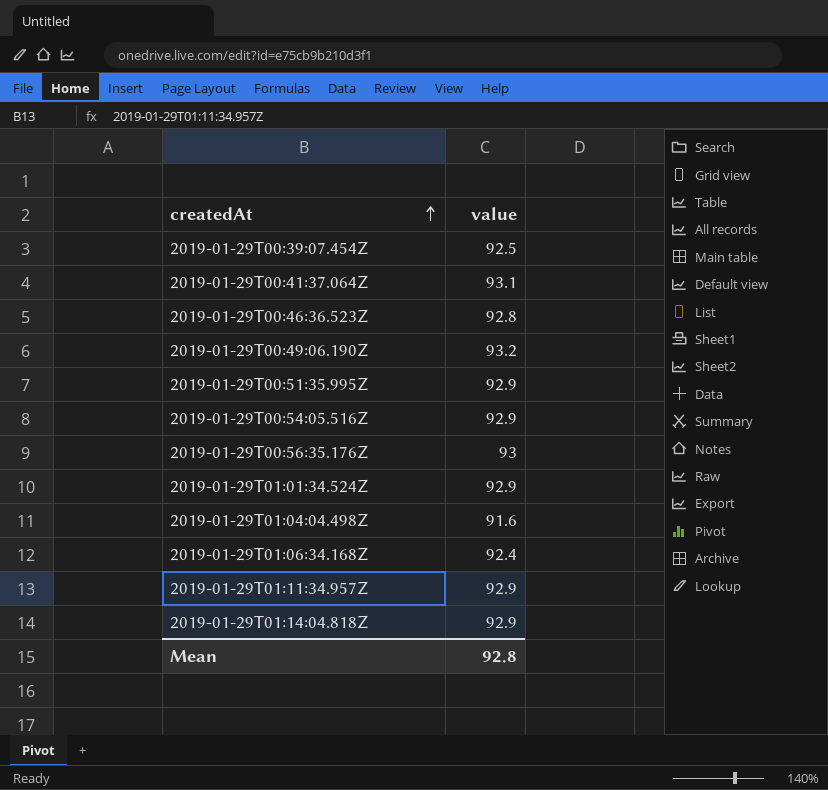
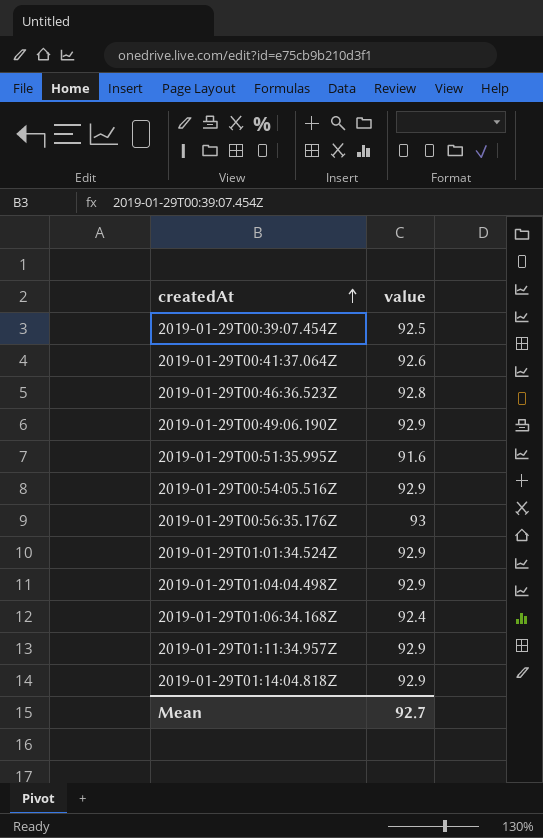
2019-01-29T00:41:37.064Z | value: 93.1 -> 92.6
2019-01-29T00:49:06.190Z | value: 93.2 -> 92.9
2019-01-29T00:51:35.995Z | value: 92.9 -> 91.6
2019-01-29T01:04:04.498Z | value: 91.6 -> 92.9
Mean | value: 92.8 -> 92.7

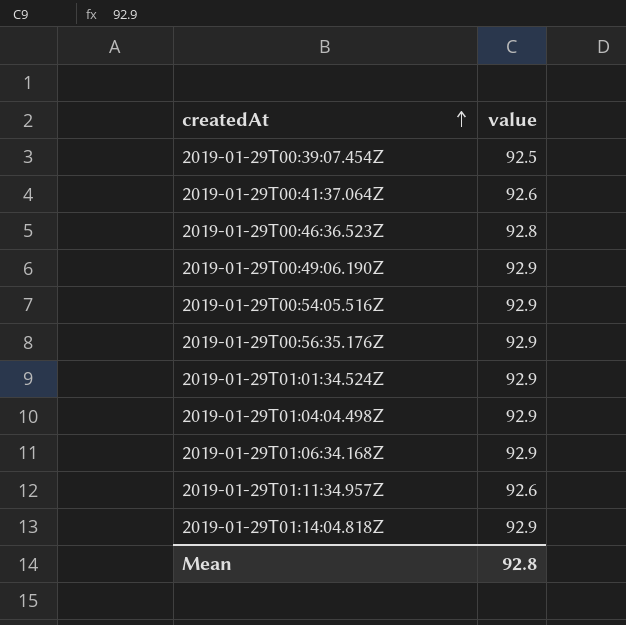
row 2019-01-29T00:51:35.995Z: 91.6 -> none
2019-01-29T00:56:35.176Z | value: 93 -> 92.9
2019-01-29T01:06:34.168Z | value: 92.4 -> 92.9
2019-01-29T01:11:34.957Z | value: 92.9 -> 92.6
Mean | value: 92.7 -> 92.8

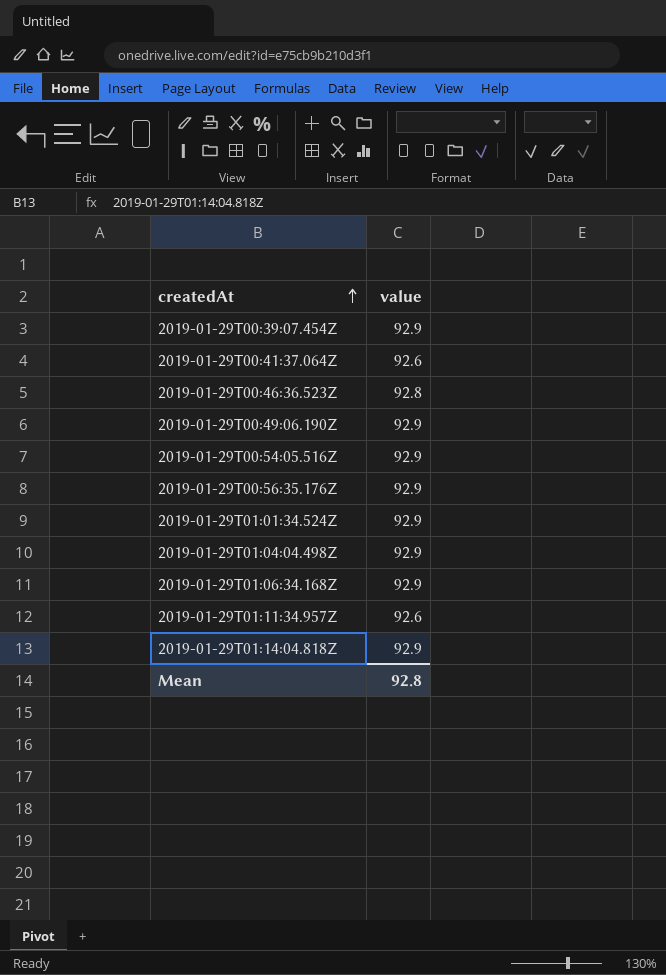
2019-01-29T00:39:07.454Z | value: 92.5 -> 92.9

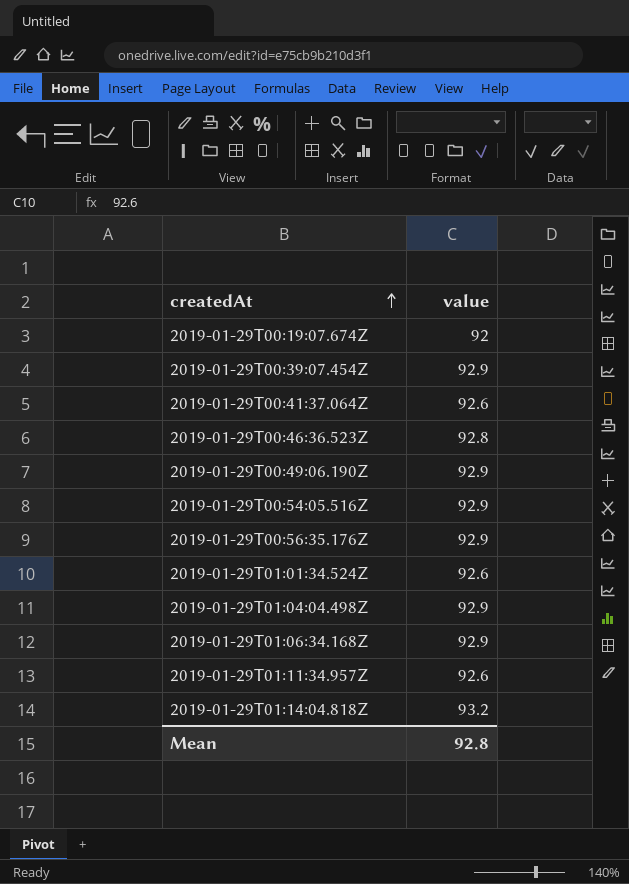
row 2019-01-29T00:19:07.674Z: none -> 92
2019-01-29T01:01:34.524Z | value: 92.9 -> 92.6
2019-01-29T01:14:04.818Z | value: 92.9 -> 93.2

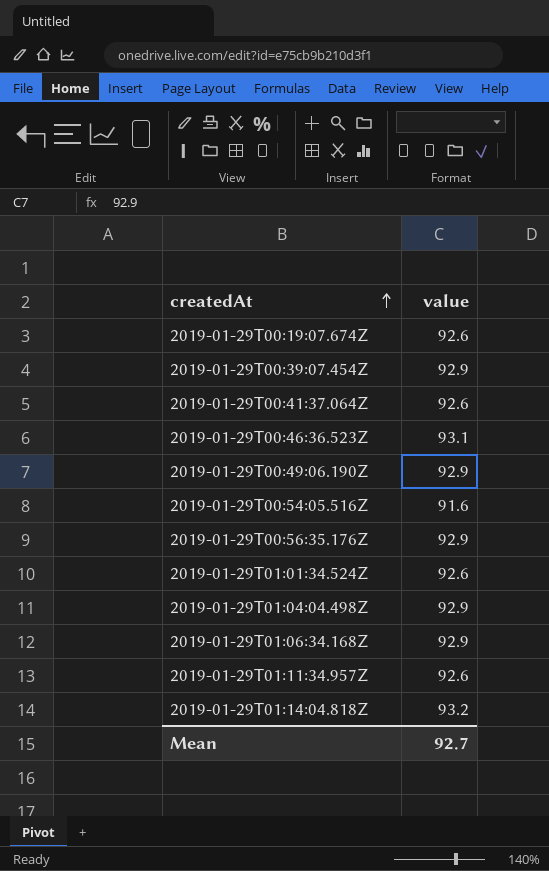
2019-01-29T00:19:07.674Z | value: 92 -> 92.6
2019-01-29T00:46:36.523Z | value: 92.8 -> 93.1
2019-01-29T00:54:05.516Z | value: 92.9 -> 91.6
Mean | value: 92.8 -> 92.7

